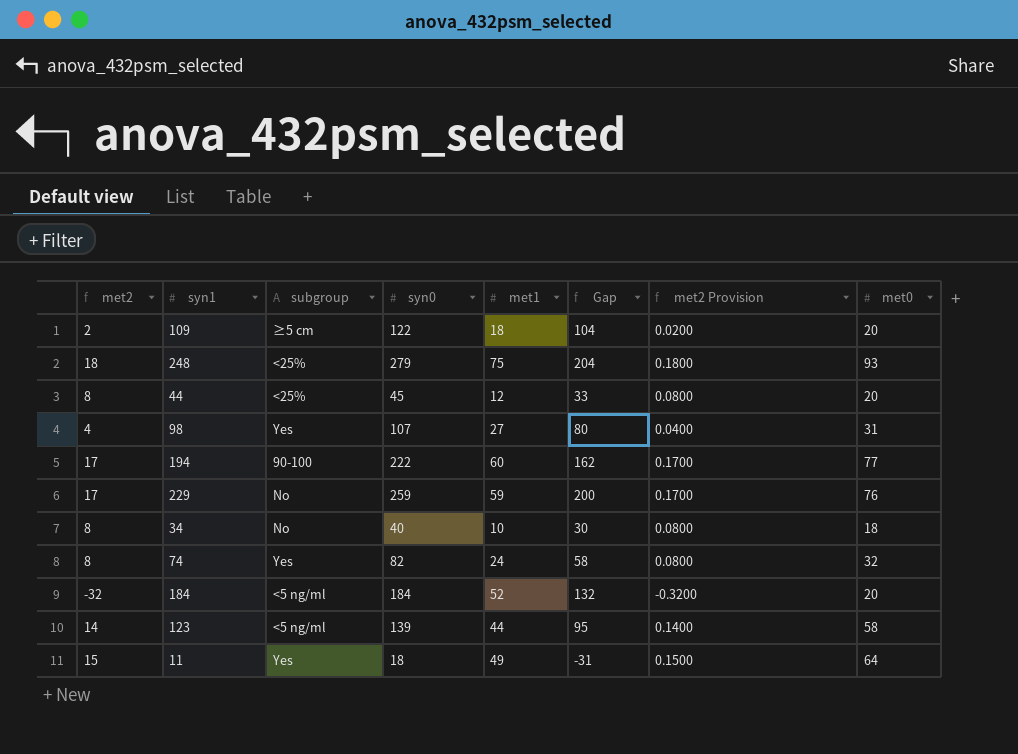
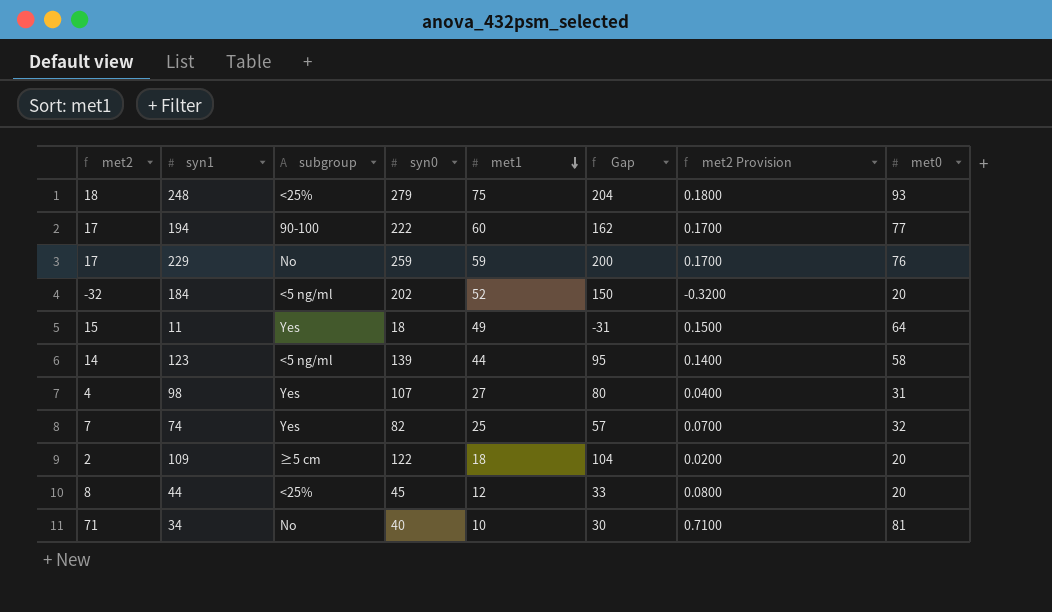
row order: none -> met1 descending
184 | syn0: 184 -> 202
184 | Gap: 132 -> 150
74 | met2: 8 -> 7
74 | met1: 24 -> 25
74 | Gap: 58 -> 57
74 | met2 Provision: 0.0800 -> 0.0700
34 | met2: 8 -> 71
34 | met2 Provision: 0.0800 -> 0.7100
34 | met0: 18 -> 81

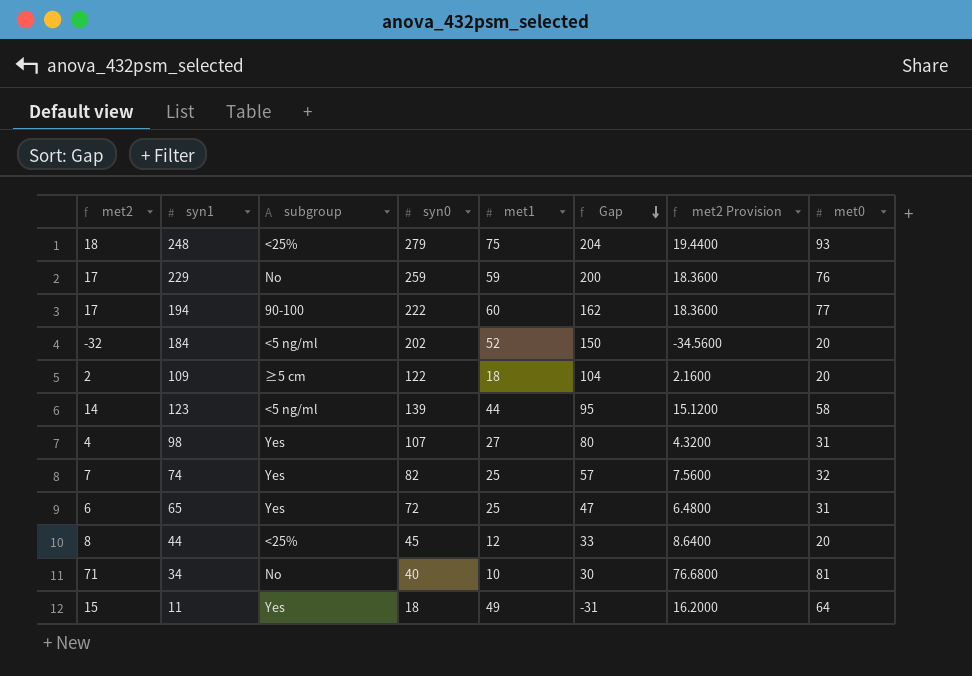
row order: met1 descending -> Gap descending
column met2 Provision | formula: [met2] * 0.01 -> [met2] * 1.08
row 65: none -> 6 | Yes | 72 | 25 | 47 | 6.4800 | 31

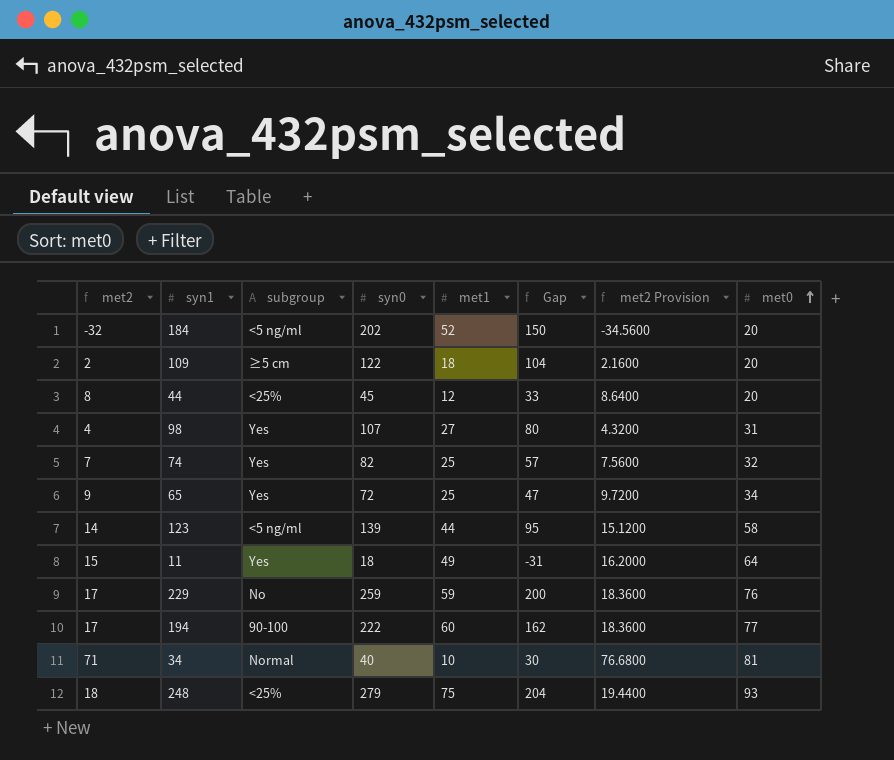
row order: Gap descending -> met0 ascending
65 | met2: 6 -> 9
65 | met2 Provision: 6.4800 -> 9.7200
65 | met0: 31 -> 34
34 | subgroup: No -> Normal

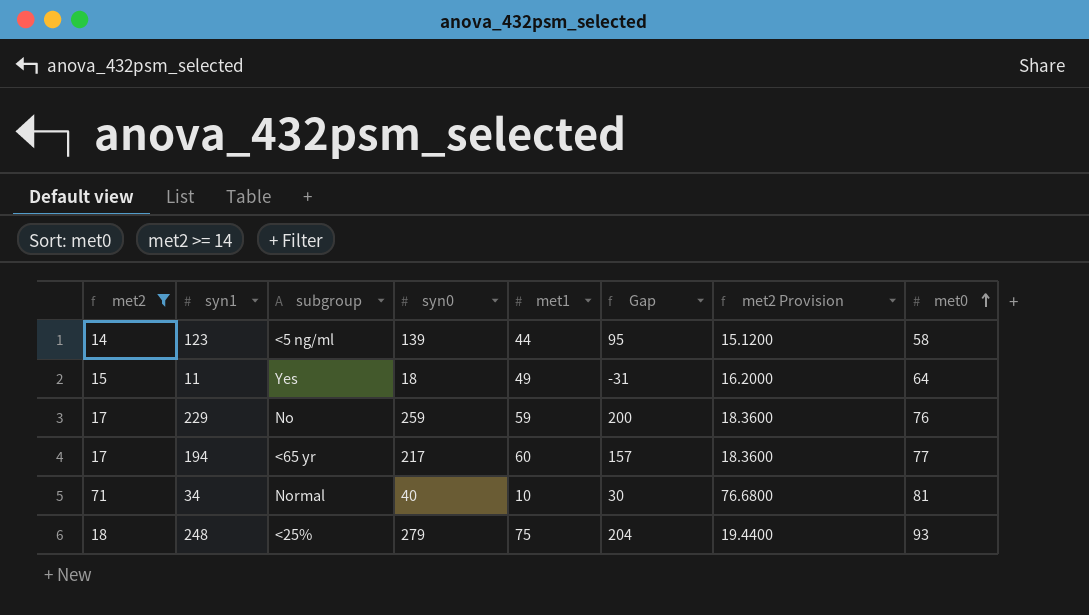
filter: none -> met2 >= 14
194 | subgroup: 90-100 -> <65 yr
194 | syn0: 222 -> 217
194 | Gap: 162 -> 157

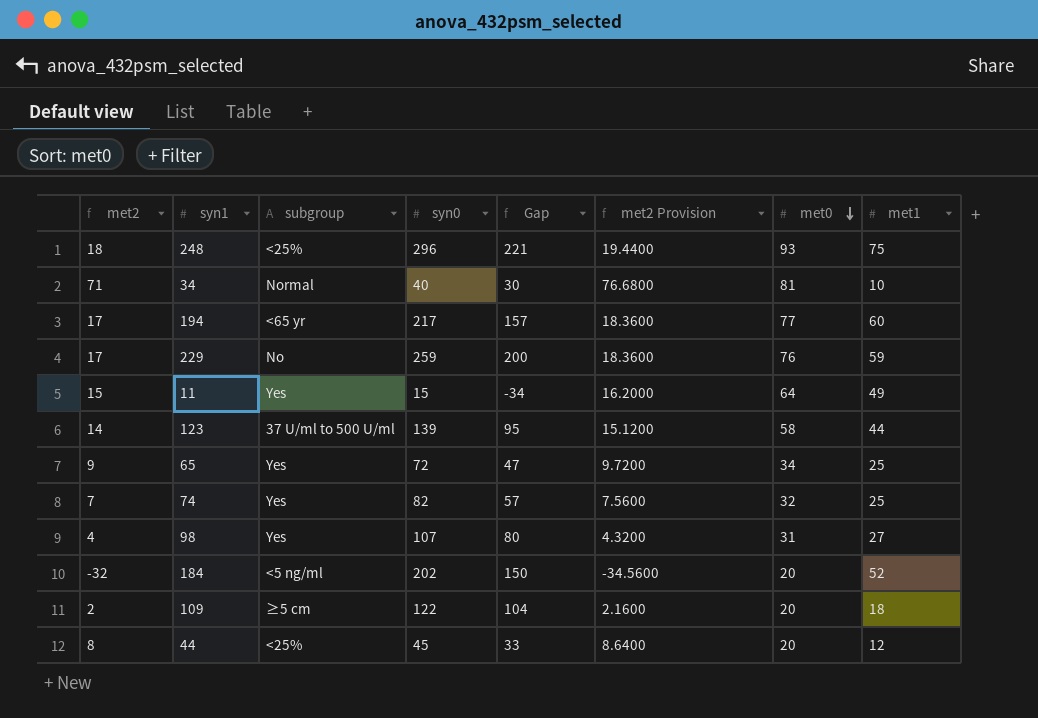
filter: met2 >= 14 -> none
row order: met0 ascending -> met0 descending
column met1 | position: 5 -> 8
248 | syn0: 279 -> 296
248 | Gap: 204 -> 221
11 | syn0: 18 -> 15
11 | Gap: -31 -> -34
123 | subgroup: <5 ng/ml -> 37 U/ml to 500 U/ml

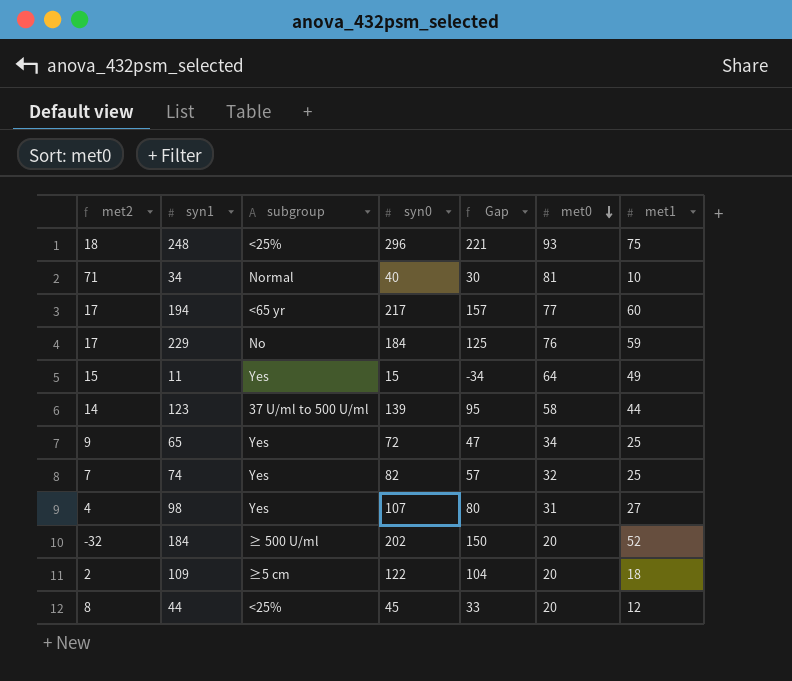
column met2 Provision | formula: [met2] * 1.08 -> none
229 | syn0: 259 -> 184
229 | Gap: 200 -> 125
184 | subgroup: <5 ng/ml -> ≥ 500 U/ml

